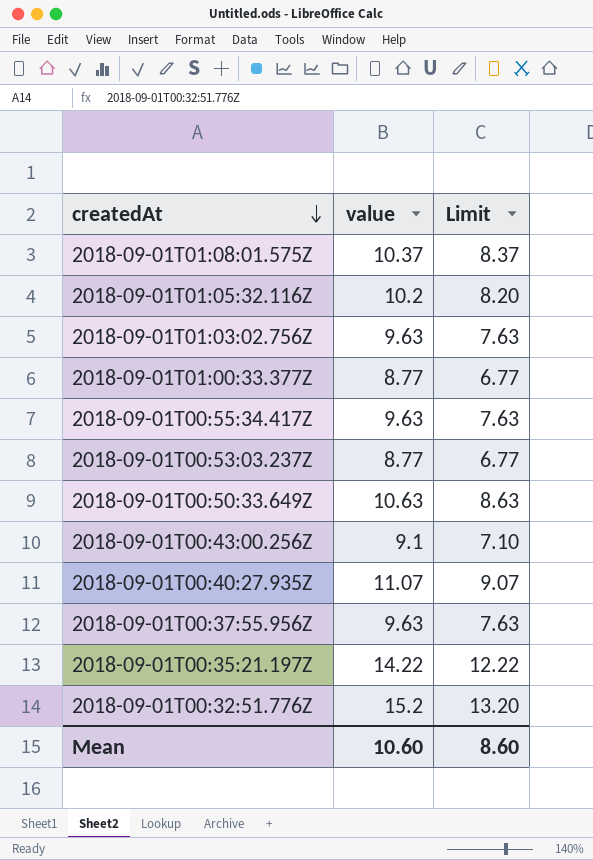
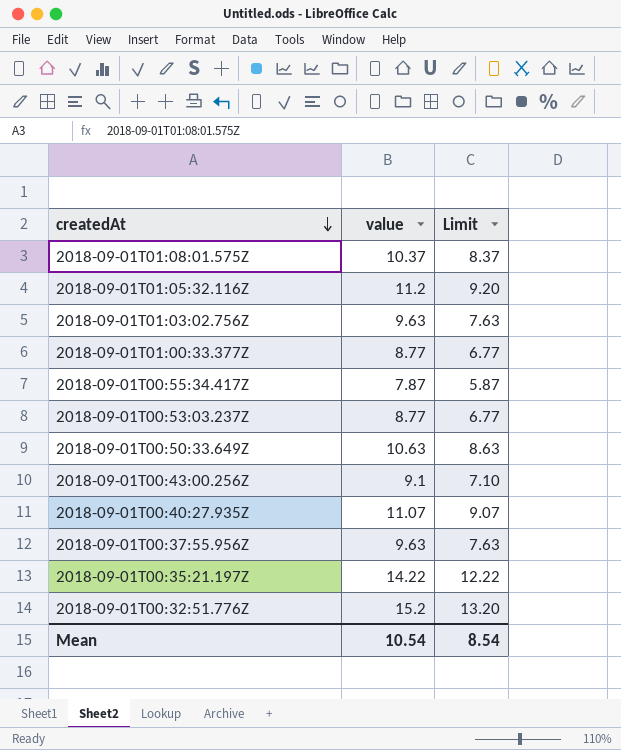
2018-09-01T01:05:32.116Z | value: 10.2 -> 11.2
2018-09-01T01:05:32.116Z | Limit: 8.20 -> 9.20
2018-09-01T00:55:34.417Z | value: 9.63 -> 7.87
2018-09-01T00:55:34.417Z | Limit: 7.63 -> 5.87
Mean | value: 10.60 -> 10.54
Mean | Limit: 8.60 -> 8.54

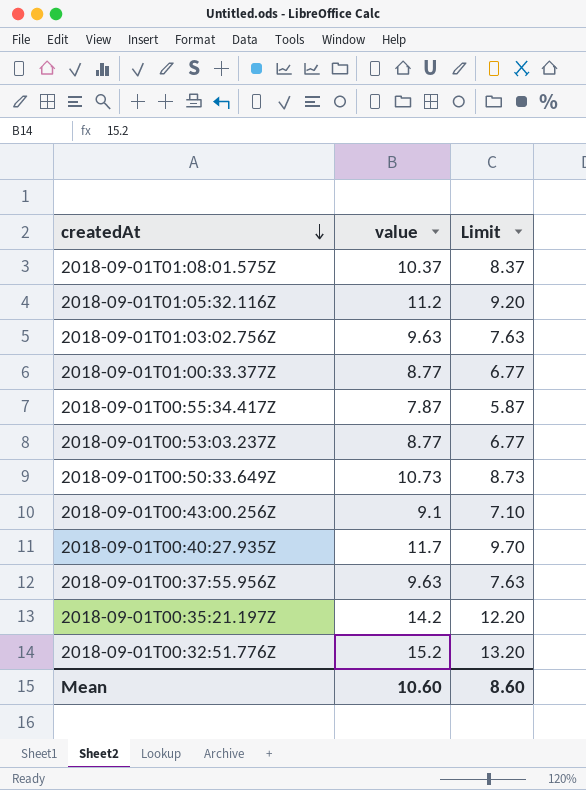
2018-09-01T00:50:33.649Z | value: 10.63 -> 10.73
2018-09-01T00:50:33.649Z | Limit: 8.63 -> 8.73
2018-09-01T00:40:27.935Z | value: 11.07 -> 11.7
2018-09-01T00:40:27.935Z | Limit: 9.07 -> 9.70
2018-09-01T00:35:21.197Z | value: 14.22 -> 14.2
2018-09-01T00:35:21.197Z | Limit: 12.22 -> 12.20
Mean | value: 10.54 -> 10.60
Mean | Limit: 8.54 -> 8.60

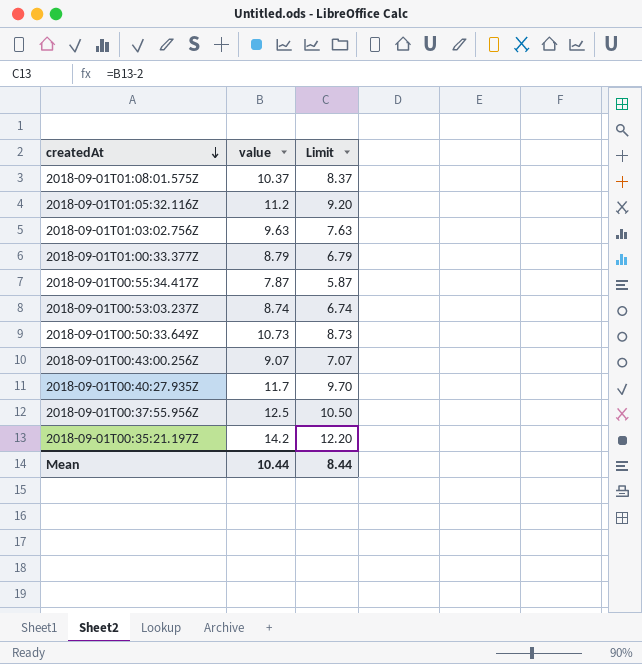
row 2018-09-01T00:32:51.776Z: 15.2 | 13.20 -> none
2018-09-01T01:00:33.377Z | value: 8.77 -> 8.79
2018-09-01T01:00:33.377Z | Limit: 6.77 -> 6.79
2018-09-01T00:53:03.237Z | value: 8.77 -> 8.74
2018-09-01T00:53:03.237Z | Limit: 6.77 -> 6.74
2018-09-01T00:43:00.256Z | value: 9.1 -> 9.07
2018-09-01T00:43:00.256Z | Limit: 7.10 -> 7.07
2018-09-01T00:37:55.956Z | value: 9.63 -> 12.5
2018-09-01T00:37:55.956Z | Limit: 7.63 -> 10.50
Mean | value: 10.60 -> 10.44
Mean | Limit: 8.60 -> 8.44

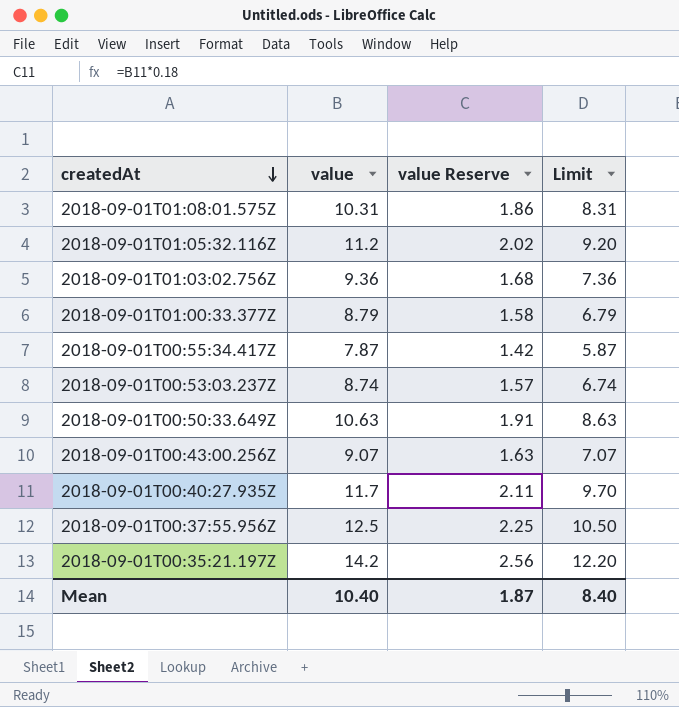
column value Reserve | formula: none -> [value] * 0.18
2018-09-01T01:08:01.575Z | value: 10.37 -> 10.31
2018-09-01T01:08:01.575Z | Limit: 8.37 -> 8.31
2018-09-01T01:03:02.756Z | value: 9.63 -> 9.36
2018-09-01T01:03:02.756Z | Limit: 7.63 -> 7.36
2018-09-01T00:50:33.649Z | value: 10.73 -> 10.63
2018-09-01T00:50:33.649Z | Limit: 8.73 -> 8.63
Mean | value: 10.44 -> 10.40
Mean | Limit: 8.44 -> 8.40

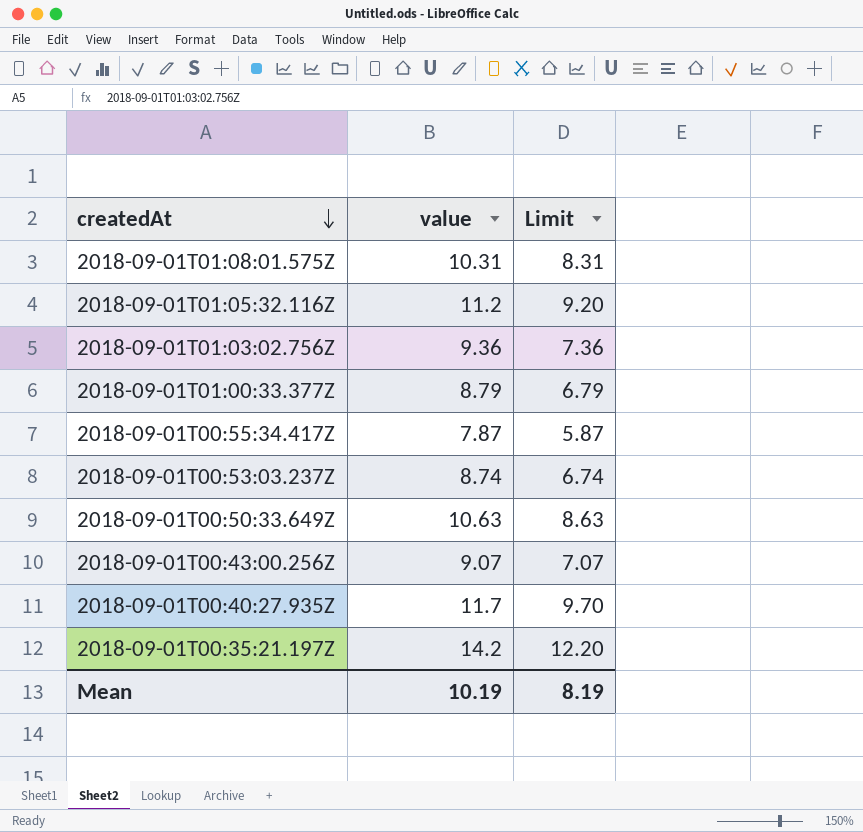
column value Reserve | formula: [value] * 0.18 -> none
row 2018-09-01T00:37:55.956Z: 12.5 | 2.25 | 10.50 -> none
Mean | value: 10.40 -> 10.19
Mean | Limit: 8.40 -> 8.19

